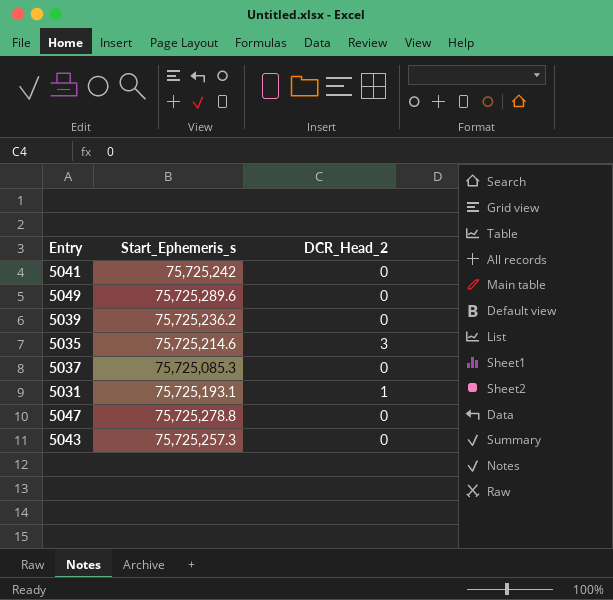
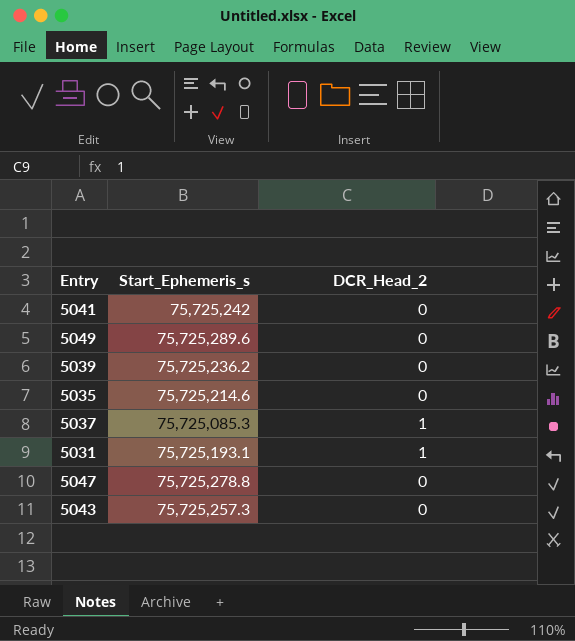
5035 | DCR_Head_2: 3 -> 0
5037 | DCR_Head_2: 0 -> 1

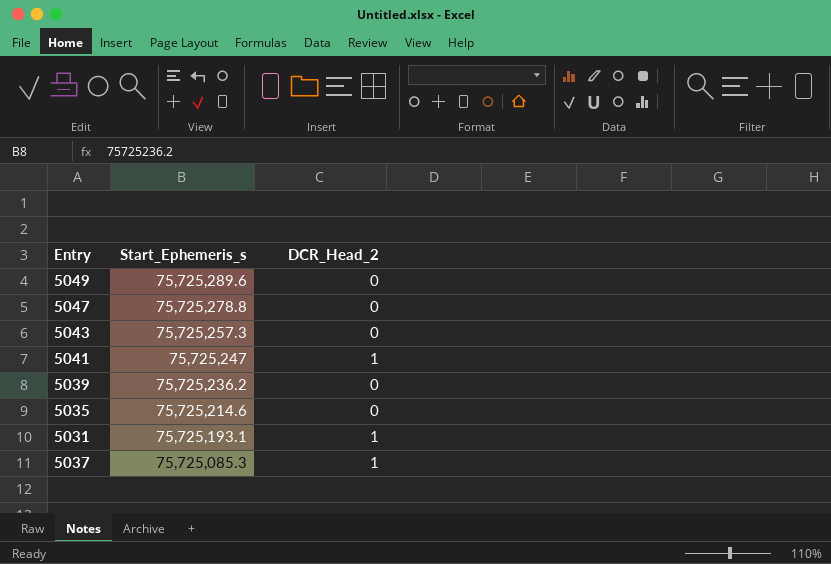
row order: none -> Start_Ephemeris_s descending
5041 | Start_Ephemeris_s: 75,725,242 -> 75,725,247
5041 | DCR_Head_2: 0 -> 1

